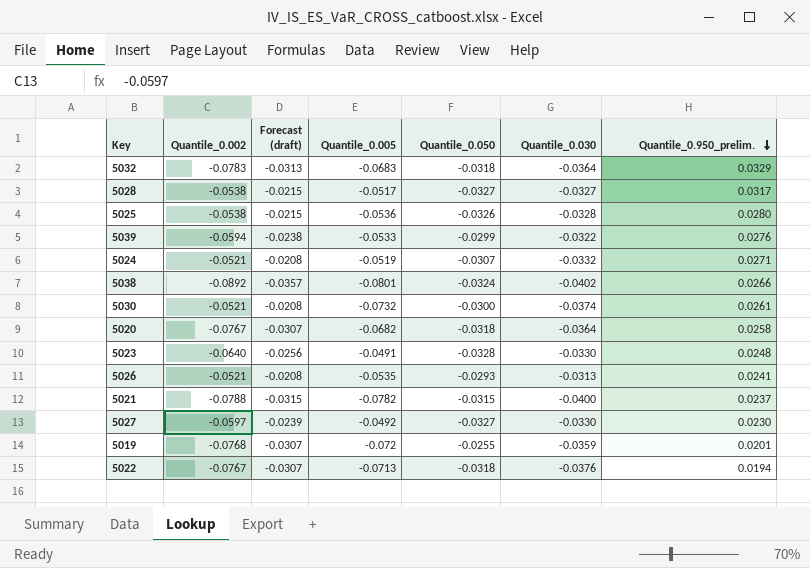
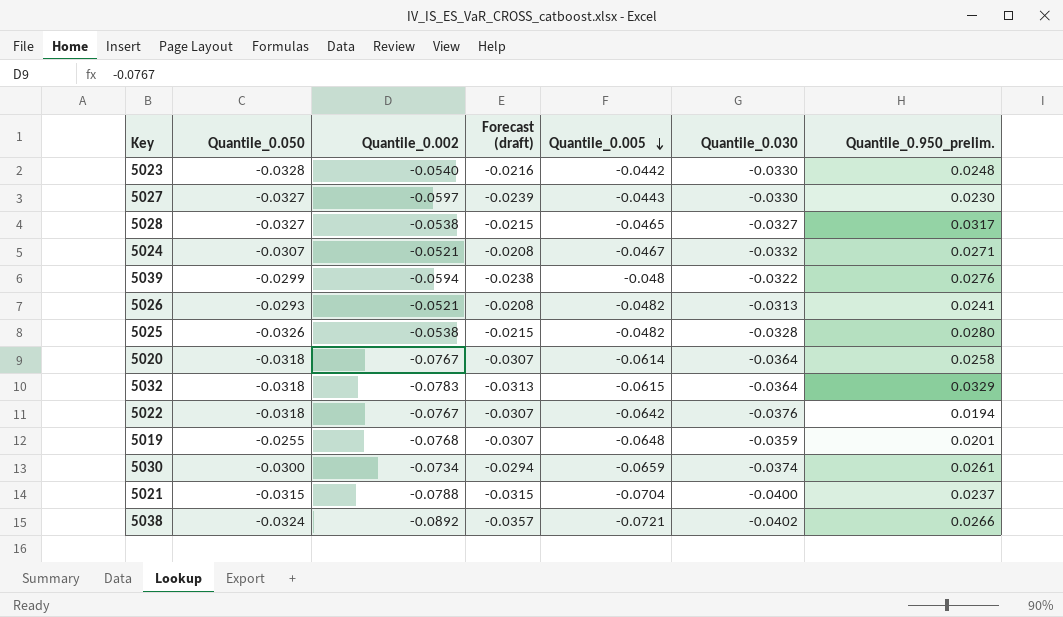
row order: Quantile_0.950_prelim. descending -> Quantile_0.005 descending
column Quantile_0.050 | position: 5 -> 2
5023 | Quantile_0.002: -0.0640 -> -0.0540
5023 | Forecast (draft): -0.0256 -> -0.0216
5023 | Quantile_0.005: -0.0491 -> -0.0442
5027 | Quantile_0.005: -0.0492 -> -0.0443
5028 | Quantile_0.005: -0.0517 -> -0.0465
5024 | Quantile_0.005: -0.0519 -> -0.0467
5039 | Quantile_0.005: -0.0533 -> -0.048
5026 | Quantile_0.005: -0.0535 -> -0.0482
5025 | Quantile_0.005: -0.0536 -> -0.0482
5020 | Quantile_0.005: -0.0682 -> -0.0614
5032 | Quantile_0.005: -0.0683 -> -0.0615
5022 | Quantile_0.005: -0.0713 -> -0.0642
5019 | Quantile_0.005: -0.072 -> -0.0648
5030 | Quantile_0.002: -0.0521 -> -0.0734
5030 | Forecast (draft): -0.0208 -> -0.0294
5030 | Quantile_0.005: -0.0732 -> -0.0659
5021 | Quantile_0.005: -0.0782 -> -0.0704
5038 | Quantile_0.005: -0.0801 -> -0.0721

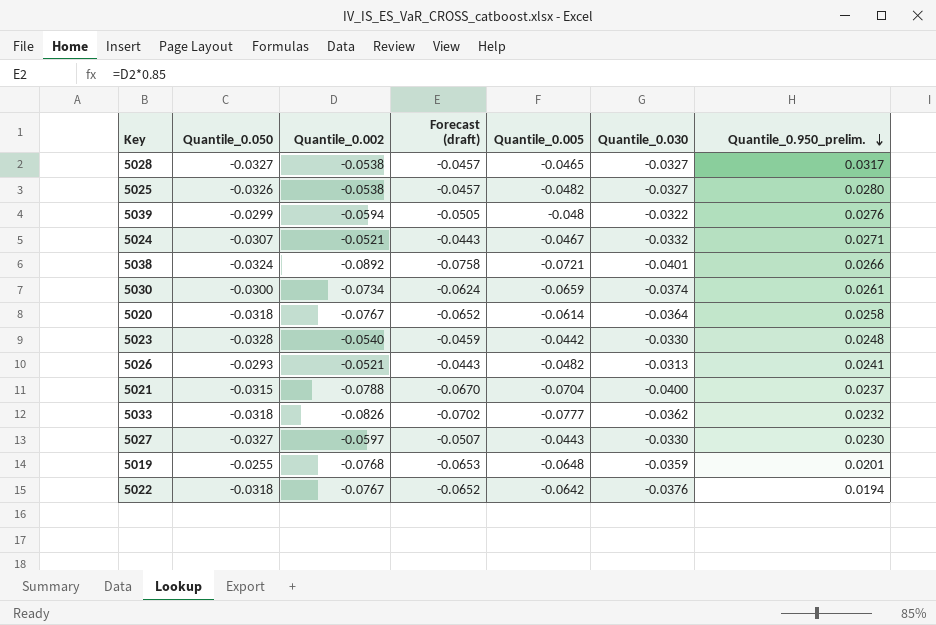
row order: Quantile_0.005 descending -> Quantile_0.950_prelim. descending
column Forecast (draft) | formula: [Quantile_0.002] * 0.4 -> [Quantile_0.002] * 0.85
row 5032: -0.0318 | -0.0783 | -0.0313 | -0.0615 | -0.0364 | 0.0329 -> none
5025 | Quantile_0.030: -0.0328 -> -0.0327
5038 | Quantile_0.030: -0.0402 -> -0.0401
row 5033: none -> -0.0318 | -0.0826 | -0.0702 | -0.0777 | -0.0362 | 0.0232

